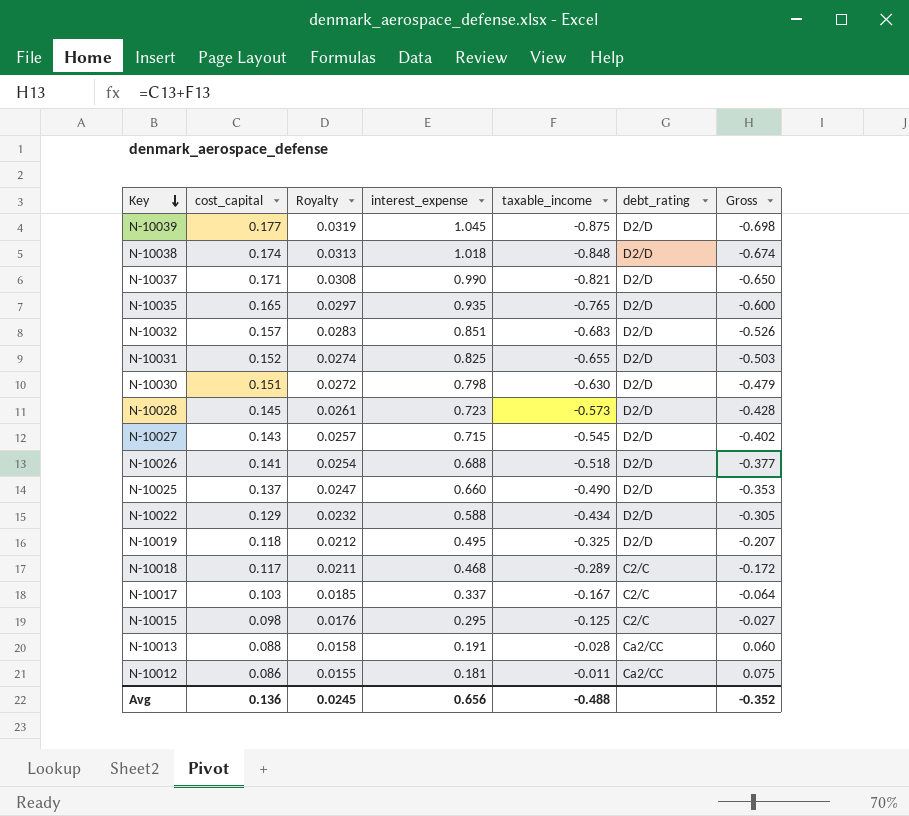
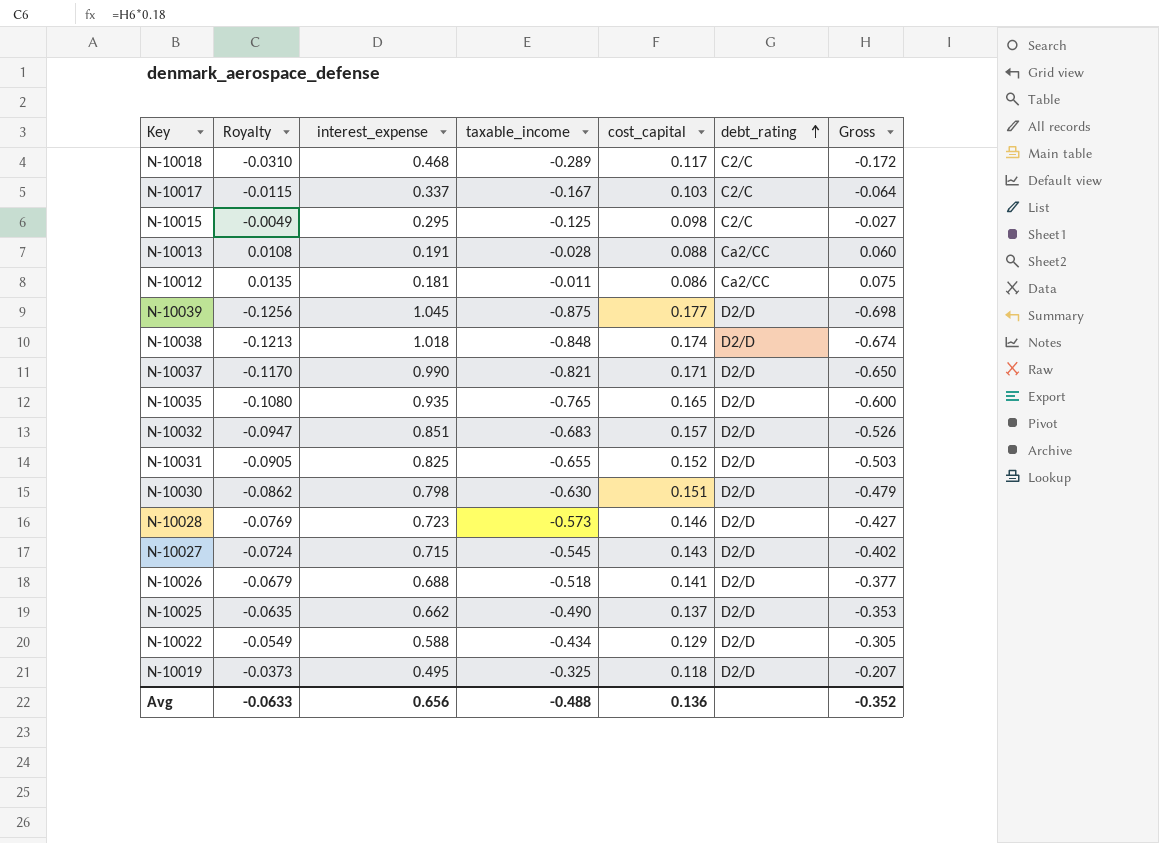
row order: Key descending -> debt_rating ascending
column Royalty | formula: [cost_capital] * 0.18 -> [Gross] * 0.18
column cost_capital | position: 2 -> 5
N-10028 | cost_capital: 0.145 -> 0.146
N-10028 | Gross: -0.428 -> -0.427
N-10025 | interest_expense: 0.660 -> 0.662
Avg | Royalty: 0.0245 -> -0.0633

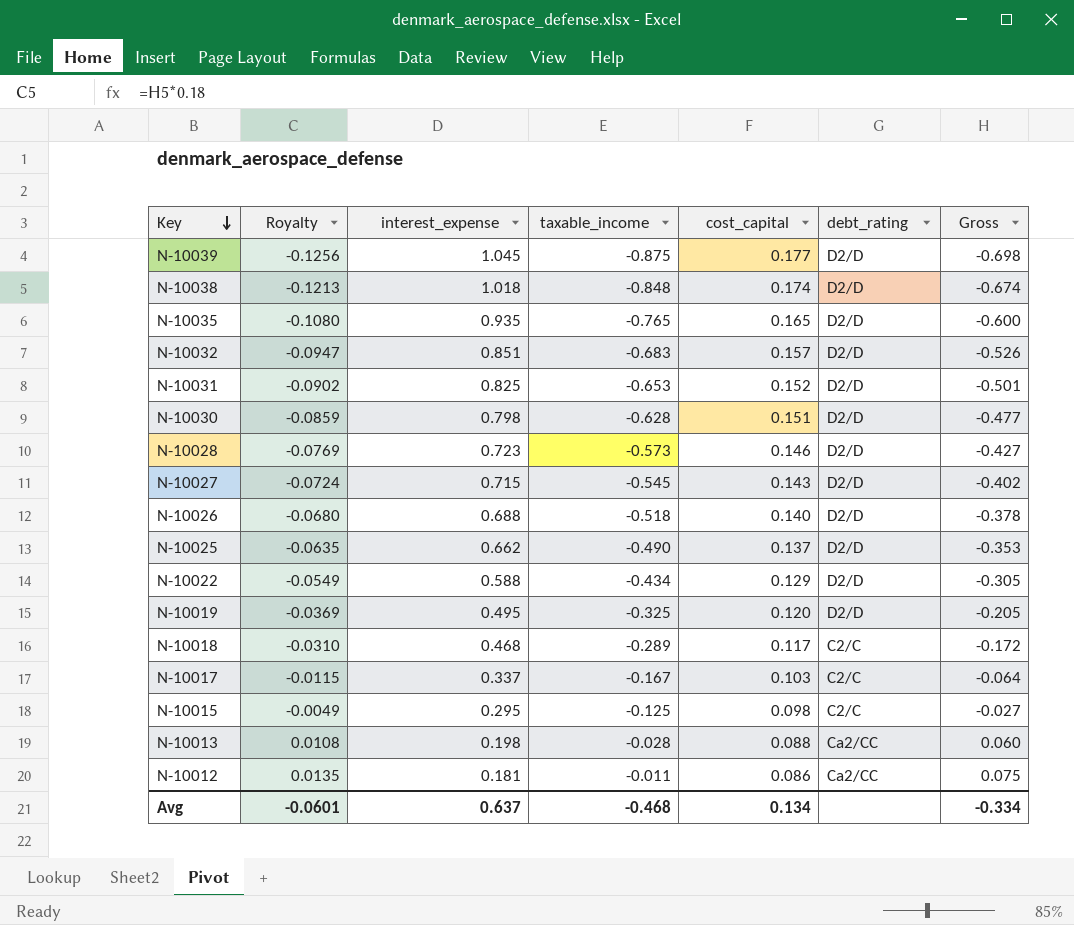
row order: debt_rating ascending -> Key descending
row N-10037: -0.1170 | 0.990 | -0.821 | 0.171 | D2/D | -0.650 -> none
N-10031 | Royalty: -0.0905 -> -0.0902
N-10031 | taxable_income: -0.655 -> -0.653
N-10031 | Gross: -0.503 -> -0.501
N-10030 | Royalty: -0.0862 -> -0.0859
N-10030 | taxable_income: -0.630 -> -0.628
N-10030 | Gross: -0.479 -> -0.477
N-10026 | Royalty: -0.0679 -> -0.0680
N-10026 | cost_capital: 0.141 -> 0.140
N-10026 | Gross: -0.377 -> -0.378
N-10019 | Royalty: -0.0373 -> -0.0369
N-10019 | cost_capital: 0.118 -> 0.120
N-10019 | Gross: -0.207 -> -0.205
N-10013 | interest_expense: 0.191 -> 0.198
Avg | Royalty: -0.0633 -> -0.0601
Avg | interest_expense: 0.656 -> 0.637
Avg | taxable_income: -0.488 -> -0.468
Avg | cost_capital: 0.136 -> 0.134
Avg | Gross: -0.352 -> -0.334

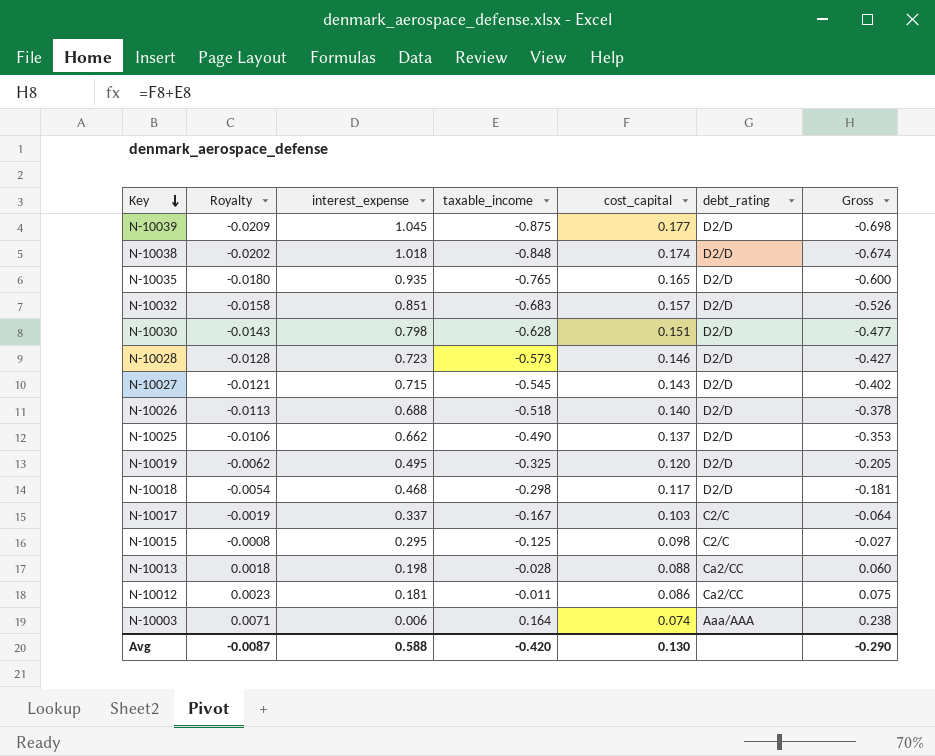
column Royalty | formula: [Gross] * 0.18 -> [Gross] * 0.03
row N-10031: -0.0902 | 0.825 | -0.653 | 0.152 | D2/D | -0.501 -> none
row N-10022: -0.0549 | 0.588 | -0.434 | 0.129 | D2/D | -0.305 -> none
N-10018 | taxable_income: -0.289 -> -0.298
N-10018 | debt_rating: C2/C -> D2/D
N-10018 | Gross: -0.172 -> -0.181
row N-10003: none -> 0.0071 | 0.006 | 0.164 | 0.074 | Aaa/AAA | 0.238
Avg | Royalty: -0.0601 -> -0.0087
Avg | interest_expense: 0.637 -> 0.588
Avg | taxable_income: -0.468 -> -0.420
Avg | cost_capital: 0.134 -> 0.130
Avg | Gross: -0.334 -> -0.290

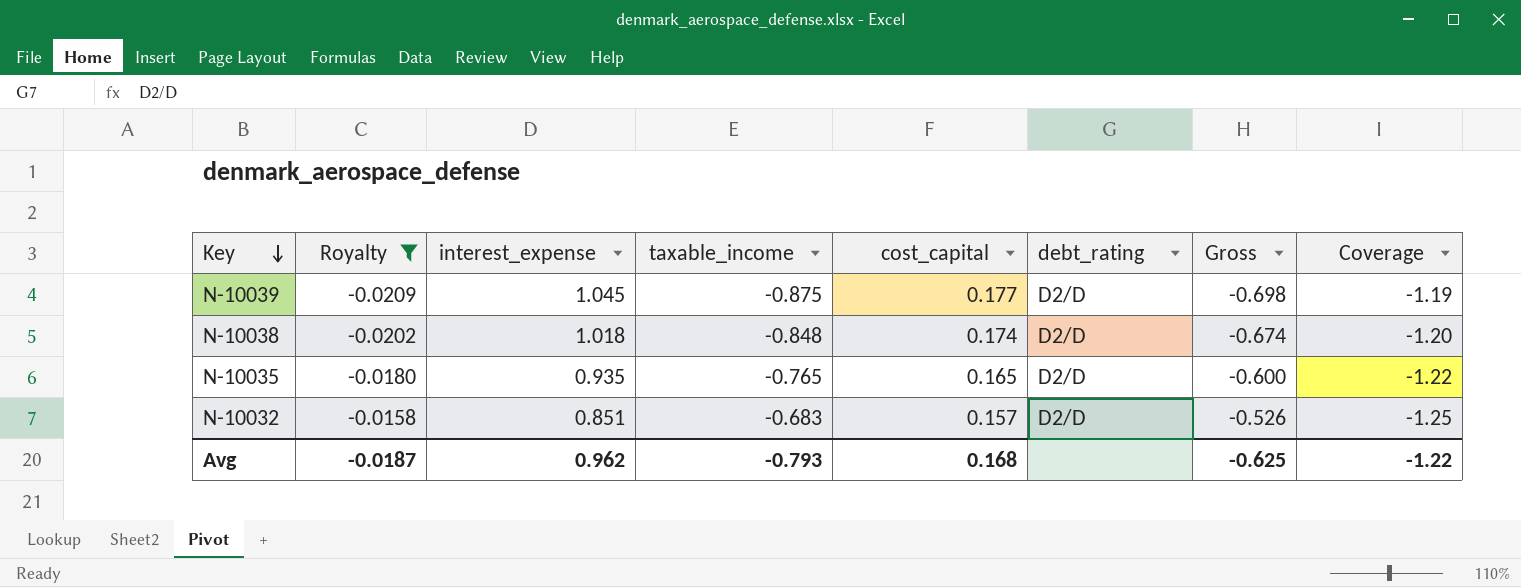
filter: none -> Royalty <= -0.0158
column Coverage | formula: none -> [interest_expense] / [taxable_income]
Avg | Royalty: -0.0087 -> -0.0187
Avg | interest_expense: 0.588 -> 0.962
Avg | taxable_income: -0.420 -> -0.793
Avg | cost_capital: 0.130 -> 0.168
Avg | Gross: -0.290 -> -0.625

